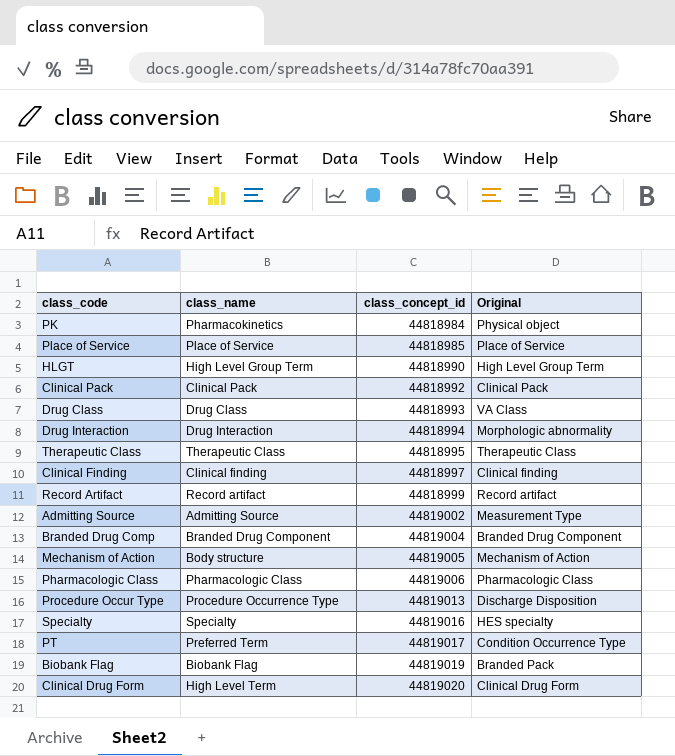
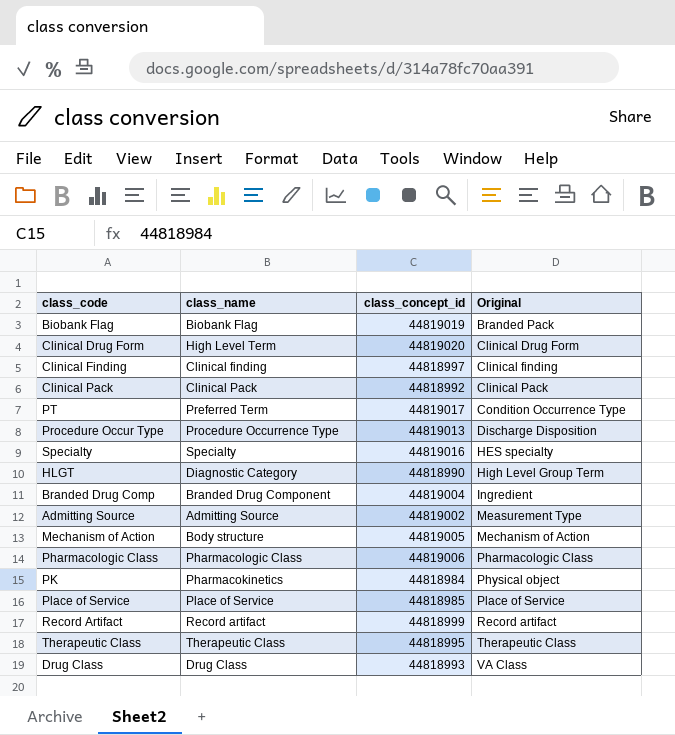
row order: class_concept_id ascending -> Original ascending
row Drug Interaction: Drug Interaction | 44818994 | Morphologic abnormality -> none
HLGT | class_name: High Level Group Term -> Diagnostic Category
Branded Drug Comp | Original: Branded Drug Component -> Ingredient

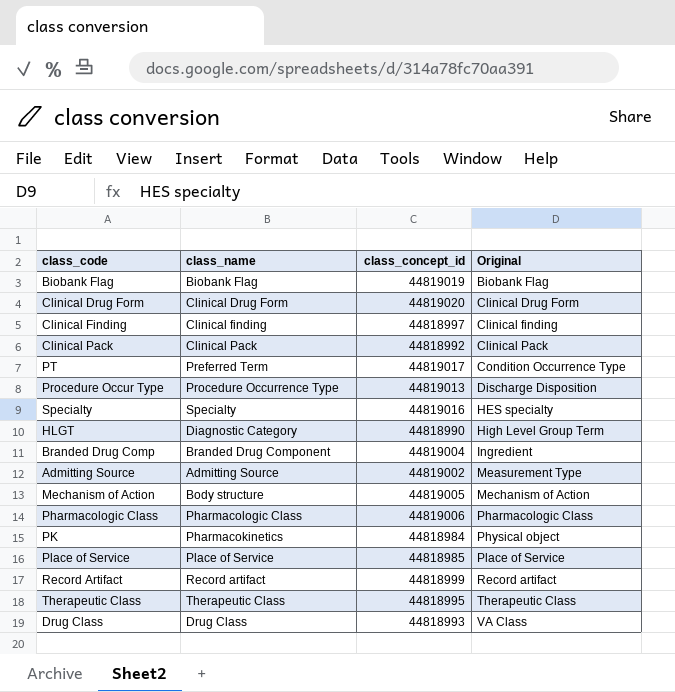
Biobank Flag | Original: Branded Pack -> Biobank Flag
Clinical Drug Form | class_name: High Level Term -> Clinical Drug Form

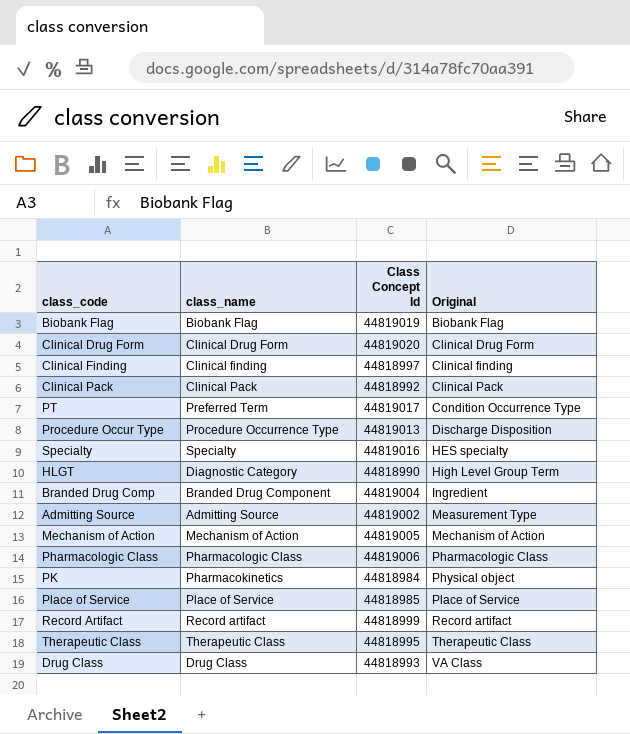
column name: class_concept_id -> Class Concept Id
Mechanism of Action | class_name: Body structure -> Mechanism of Action

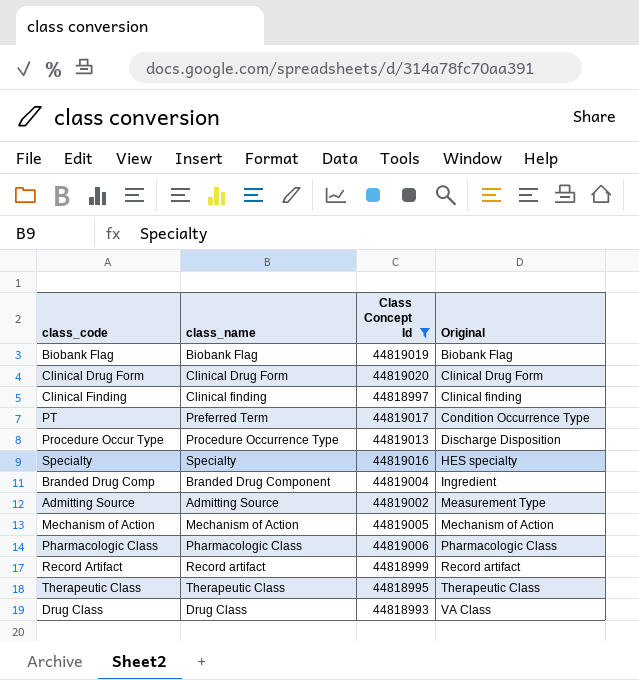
filter: none -> Class Concept Id >= 44818993

